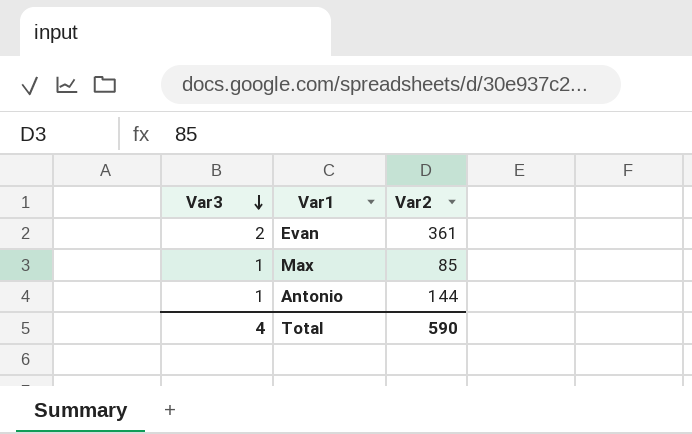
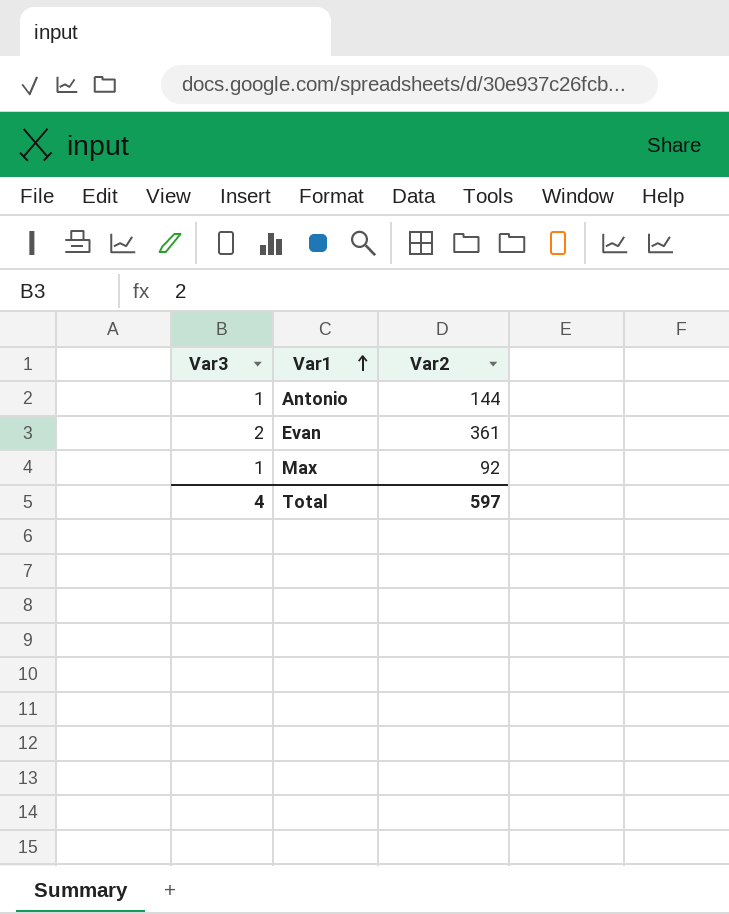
row order: Var3 descending -> Var1 ascending
Max | Var2: 85 -> 92
Total | Var2: 590 -> 597

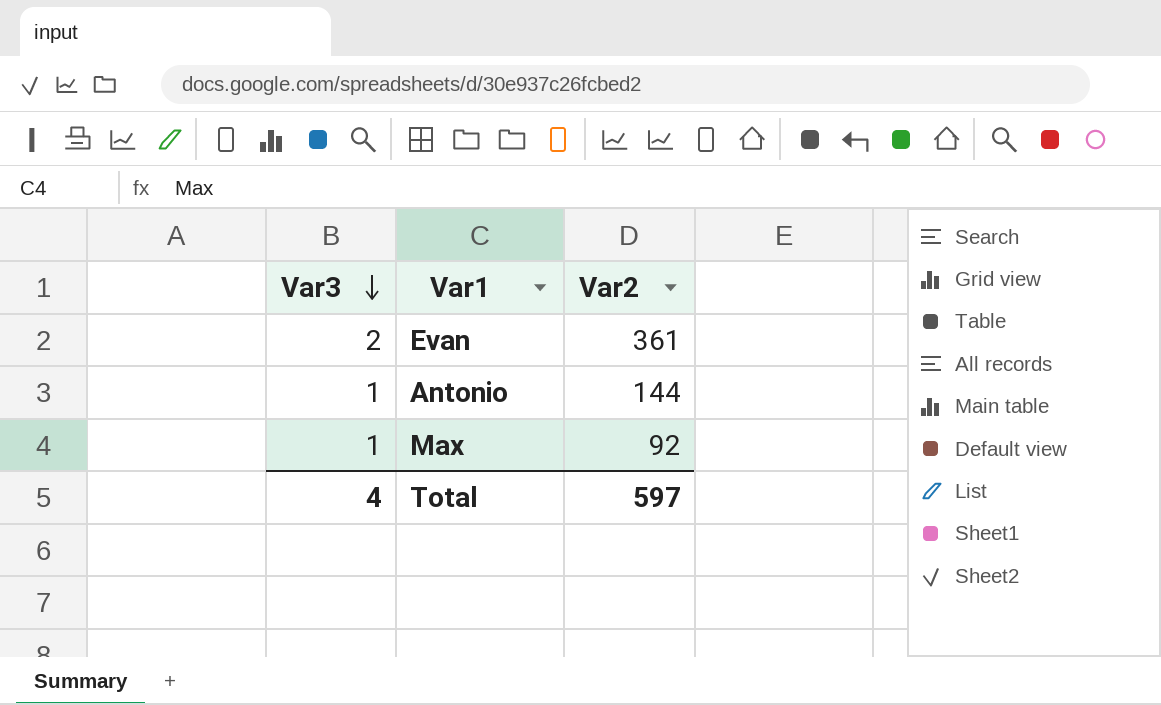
row order: Var1 ascending -> Var3 descending

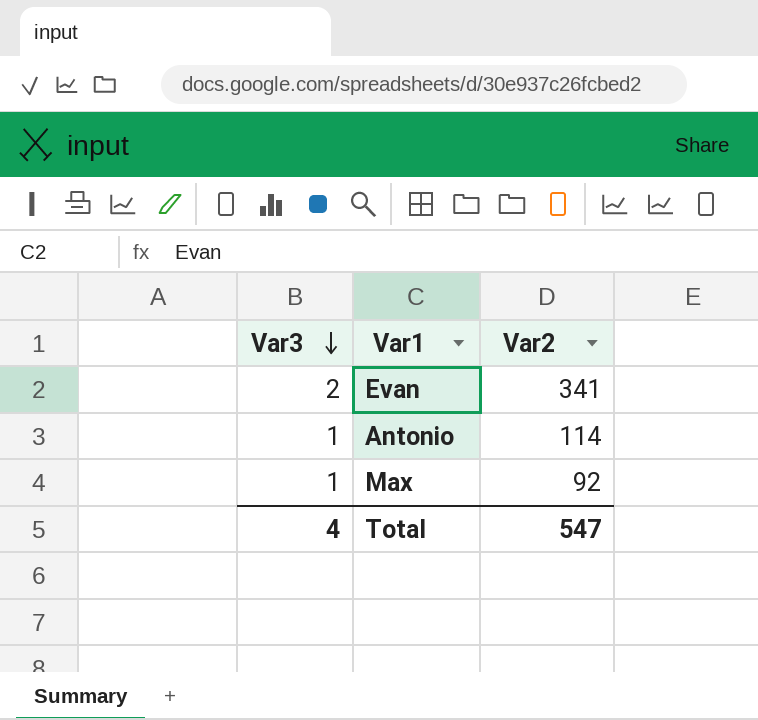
Evan | Var2: 361 -> 341
Antonio | Var2: 144 -> 114
Total | Var2: 597 -> 547

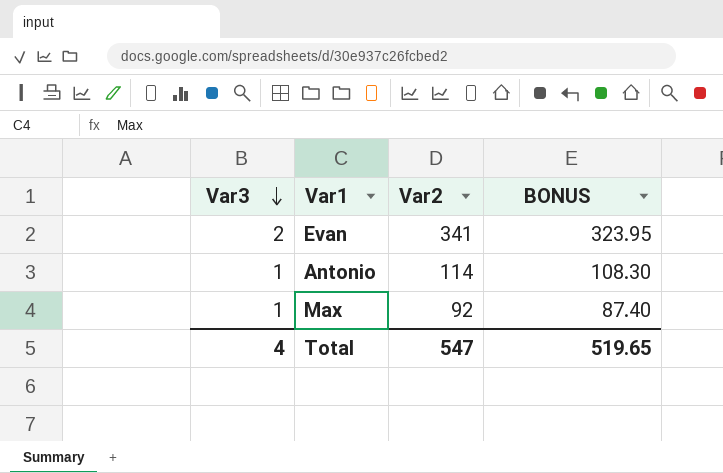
column BONUS | formula: none -> [Var2] * 0.95

